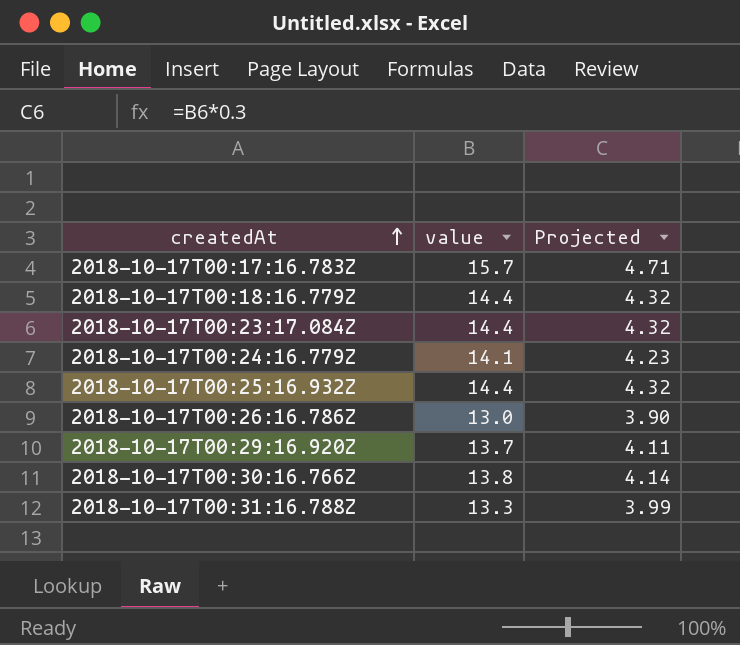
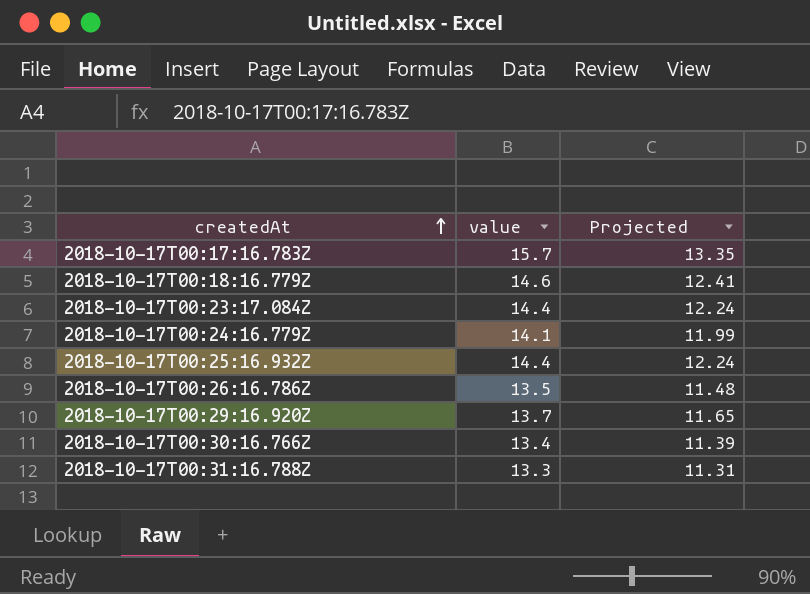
column Projected | formula: [value] * 0.3 -> [value] * 0.85
2018-10-17T00:18:16.779Z | value: 14.4 -> 14.6
2018-10-17T00:26:16.786Z | value: 13.0 -> 13.5
2018-10-17T00:30:16.766Z | value: 13.8 -> 13.4

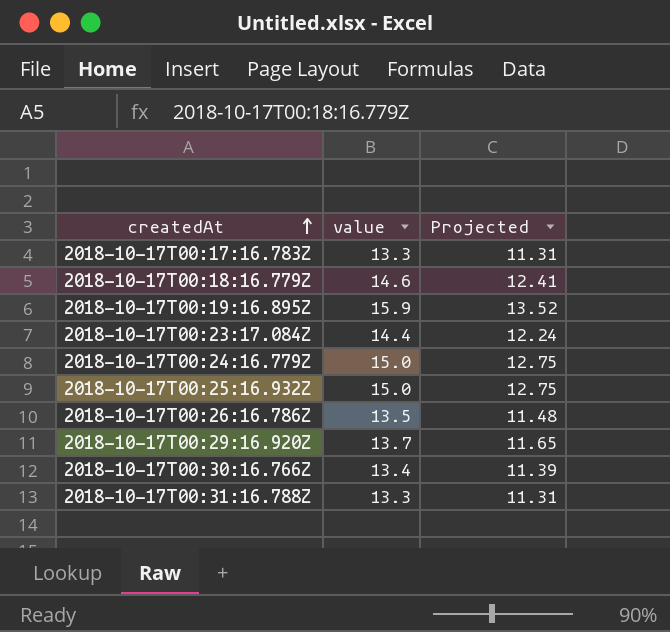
2018-10-17T00:17:16.783Z | value: 15.7 -> 13.3
2018-10-17T00:17:16.783Z | Projected: 13.35 -> 11.31
row 2018-10-17T00:19:16.895Z: none -> 15.9 | 13.52
2018-10-17T00:24:16.779Z | value: 14.1 -> 15.0
2018-10-17T00:24:16.779Z | Projected: 11.99 -> 12.75
2018-10-17T00:25:16.932Z | value: 14.4 -> 15.0
2018-10-17T00:25:16.932Z | Projected: 12.24 -> 12.75

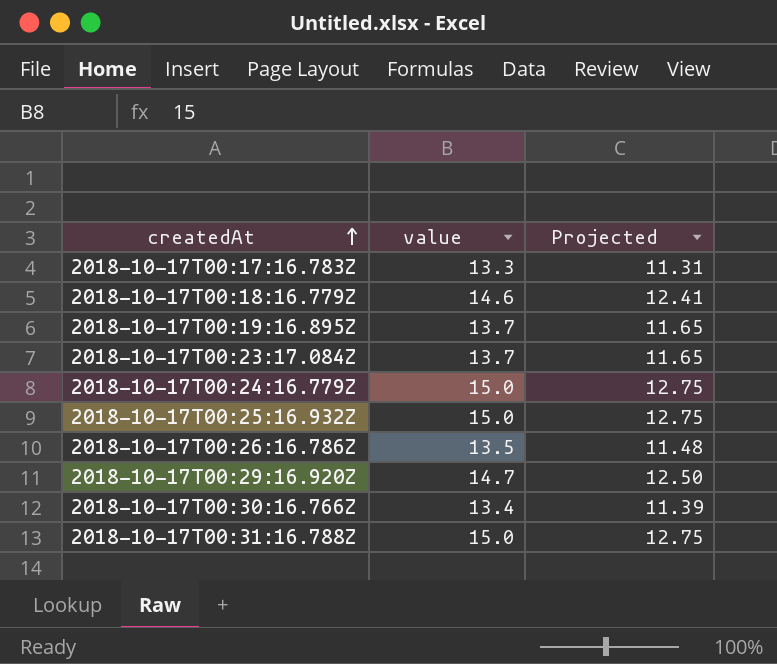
2018-10-17T00:19:16.895Z | value: 15.9 -> 13.7
2018-10-17T00:19:16.895Z | Projected: 13.52 -> 11.65
2018-10-17T00:23:17.084Z | value: 14.4 -> 13.7
2018-10-17T00:23:17.084Z | Projected: 12.24 -> 11.65
2018-10-17T00:29:16.920Z | value: 13.7 -> 14.7
2018-10-17T00:29:16.920Z | Projected: 11.65 -> 12.50
2018-10-17T00:31:16.788Z | value: 13.3 -> 15.0
2018-10-17T00:31:16.788Z | Projected: 11.31 -> 12.75

